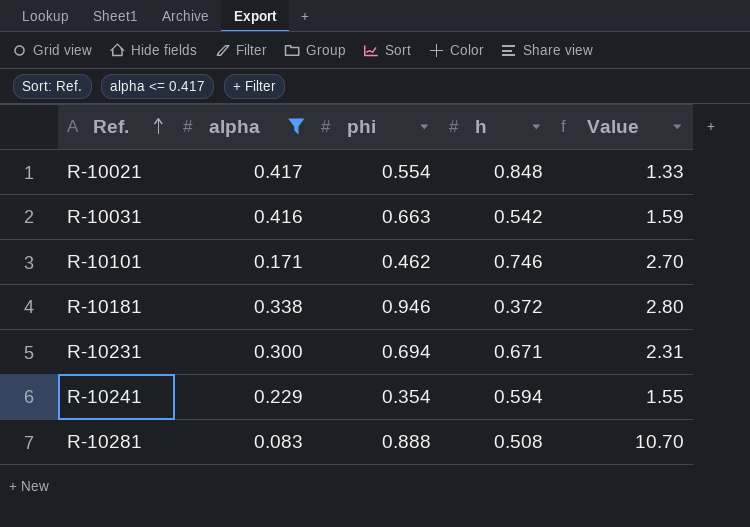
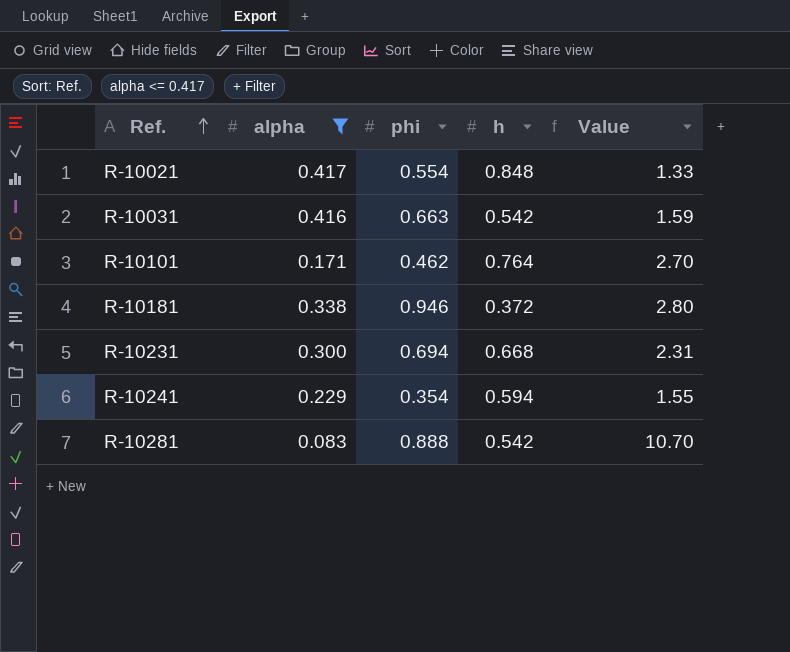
R-10101 | h: 0.746 -> 0.764
R-10231 | h: 0.671 -> 0.668
R-10281 | h: 0.508 -> 0.542

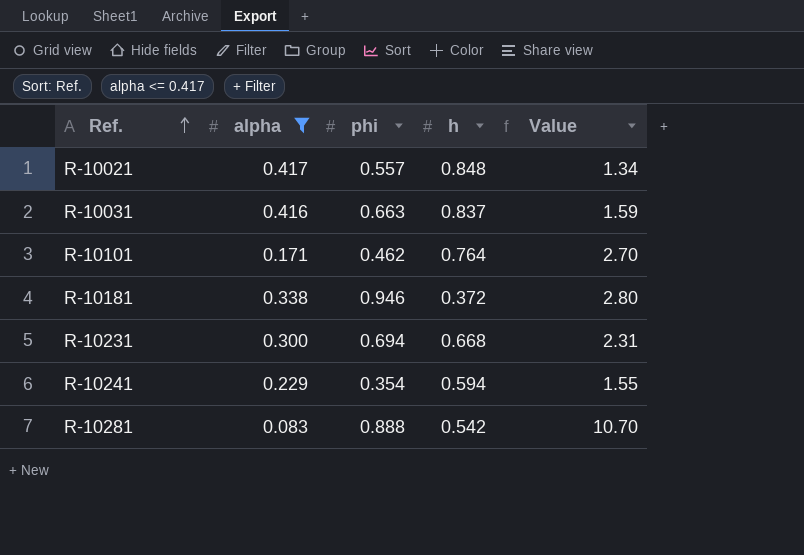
R-10021 | phi: 0.554 -> 0.557
R-10021 | Value: 1.33 -> 1.34
R-10031 | h: 0.542 -> 0.837

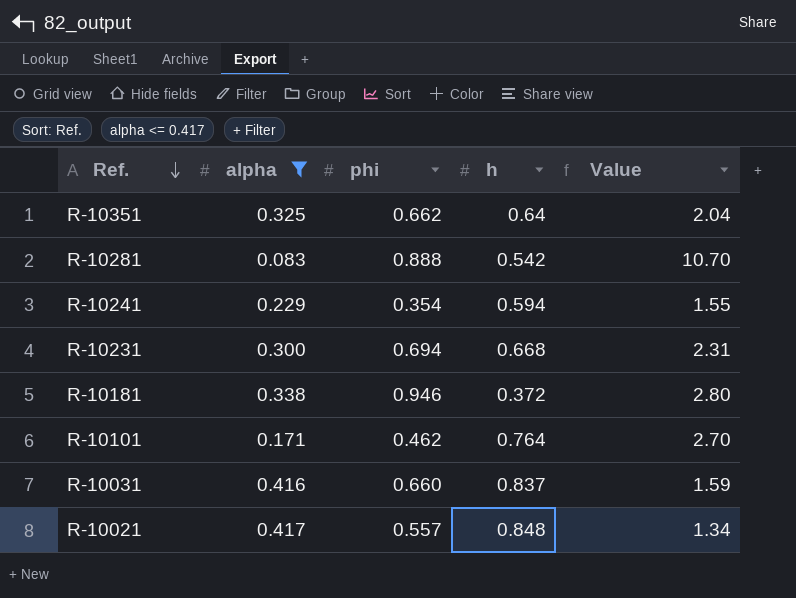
row order: Ref. ascending -> Ref. descending
row R-10351: none -> 0.325 | 0.662 | 0.64 | 2.04
R-10031 | phi: 0.663 -> 0.660

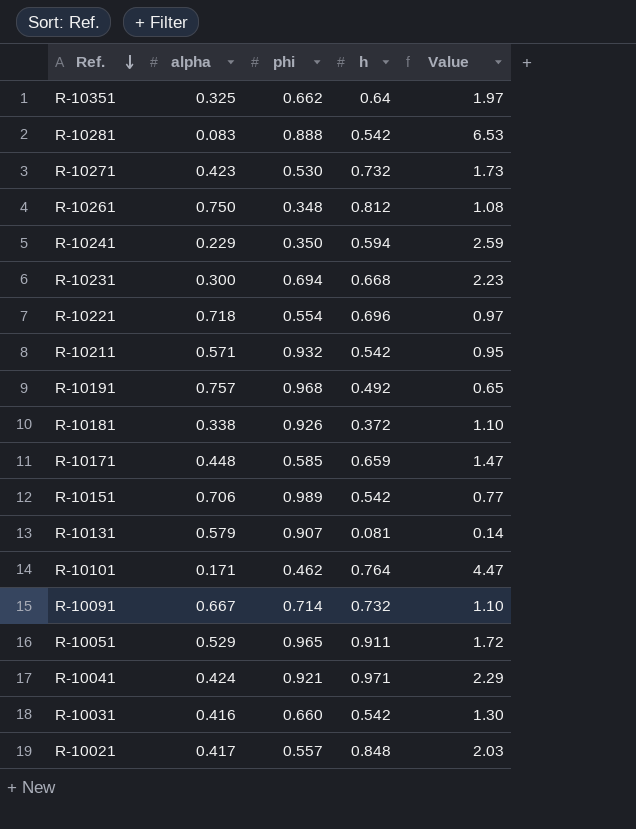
filter: alpha <= 0.417 -> none
column Value | formula: [phi] / [alpha] -> [h] / [alpha]
R-10241 | phi: 0.354 -> 0.350
R-10181 | phi: 0.946 -> 0.926
R-10031 | h: 0.837 -> 0.542

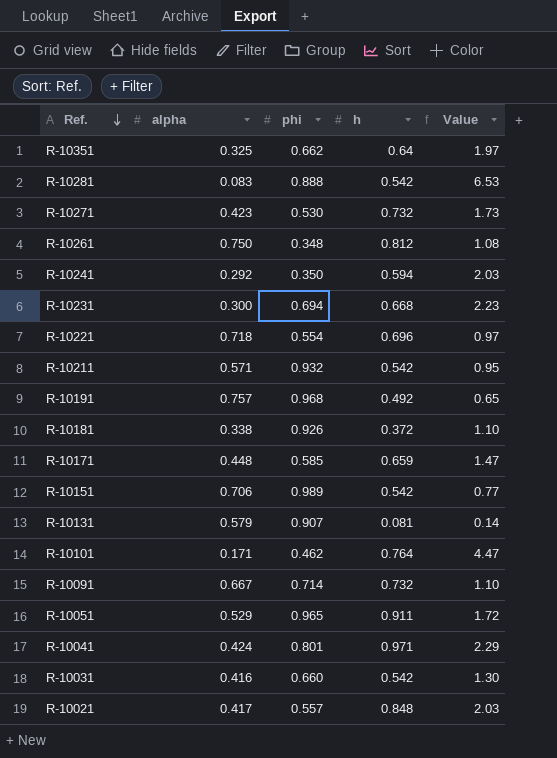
R-10241 | alpha: 0.229 -> 0.292
R-10241 | Value: 2.59 -> 2.03
R-10041 | phi: 0.921 -> 0.801

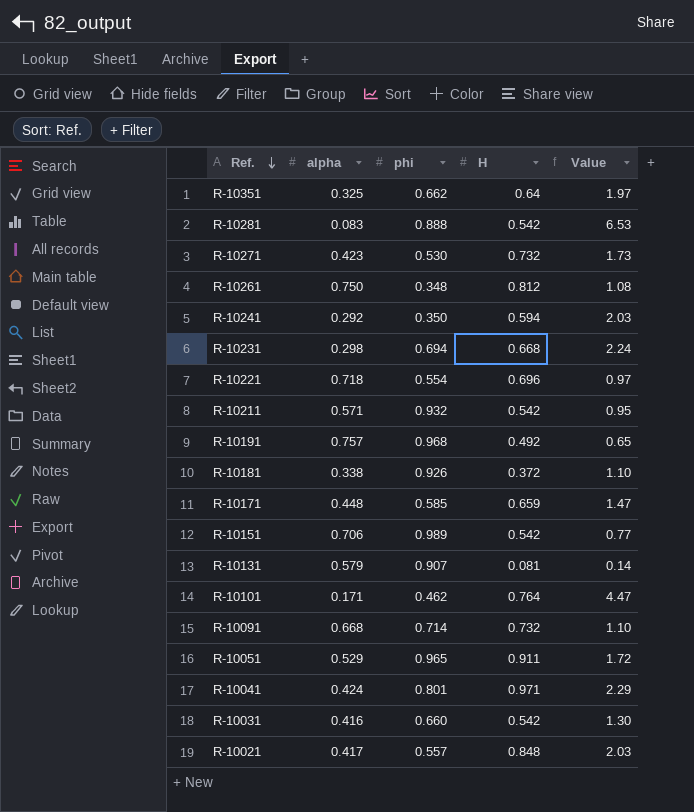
column name: h -> H
R-10231 | alpha: 0.300 -> 0.298
R-10231 | Value: 2.23 -> 2.24
R-10091 | alpha: 0.667 -> 0.668

